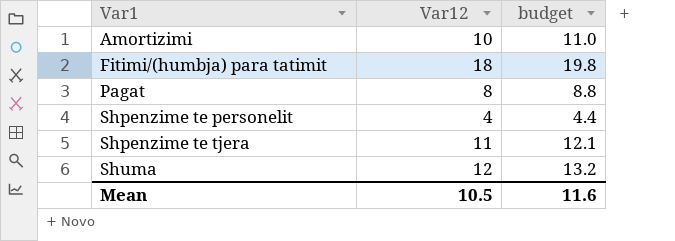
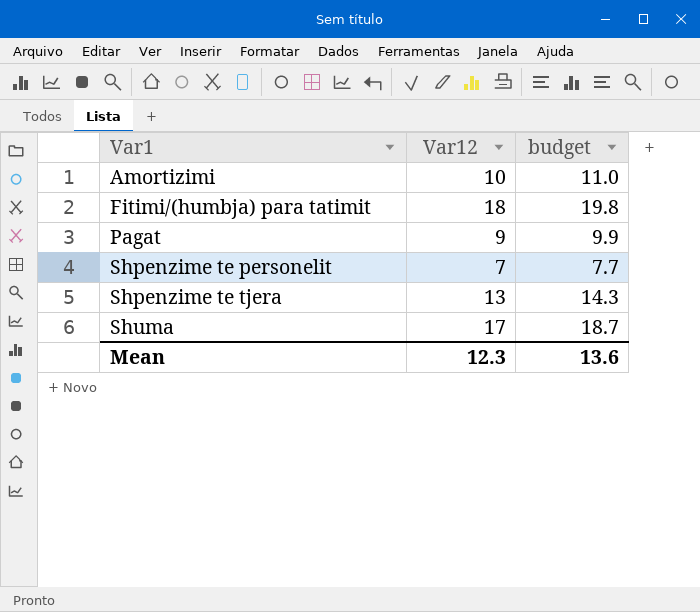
Pagat | Var12: 8 -> 9
Pagat | budget: 8.8 -> 9.9
Shpenzime te personelit | Var12: 4 -> 7
Shpenzime te personelit | budget: 4.4 -> 7.7
Shpenzime te tjera | Var12: 11 -> 13
Shpenzime te tjera | budget: 12.1 -> 14.3
Shuma | Var12: 12 -> 17
Shuma | budget: 13.2 -> 18.7
Mean | Var12: 10.5 -> 12.3
Mean | budget: 11.6 -> 13.6

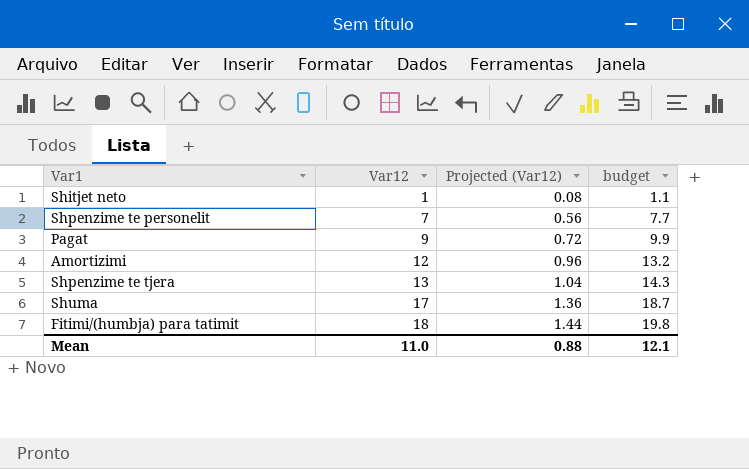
row order: Var1 ascending -> Var12 ascending
column Projected (Var12) | formula: none -> [Var12] * 0.08
row Shitjet neto: none -> 1 | 0.08 | 1.1
Amortizimi | Var12: 10 -> 12
Amortizimi | budget: 11.0 -> 13.2
Mean | Var12: 12.3 -> 11.0
Mean | budget: 13.6 -> 12.1

